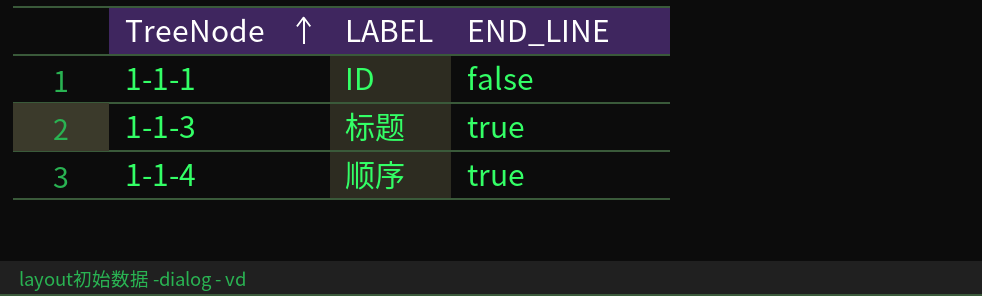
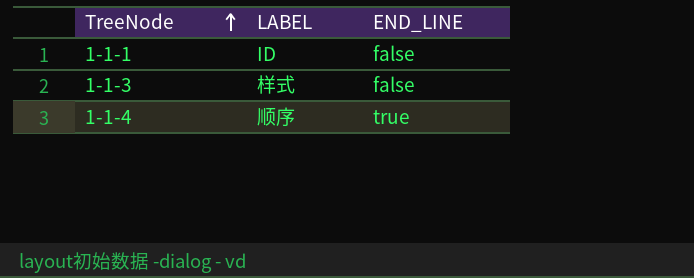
1-1-3 | LABEL: 标题 -> 样式
1-1-3 | END_LINE: true -> false

